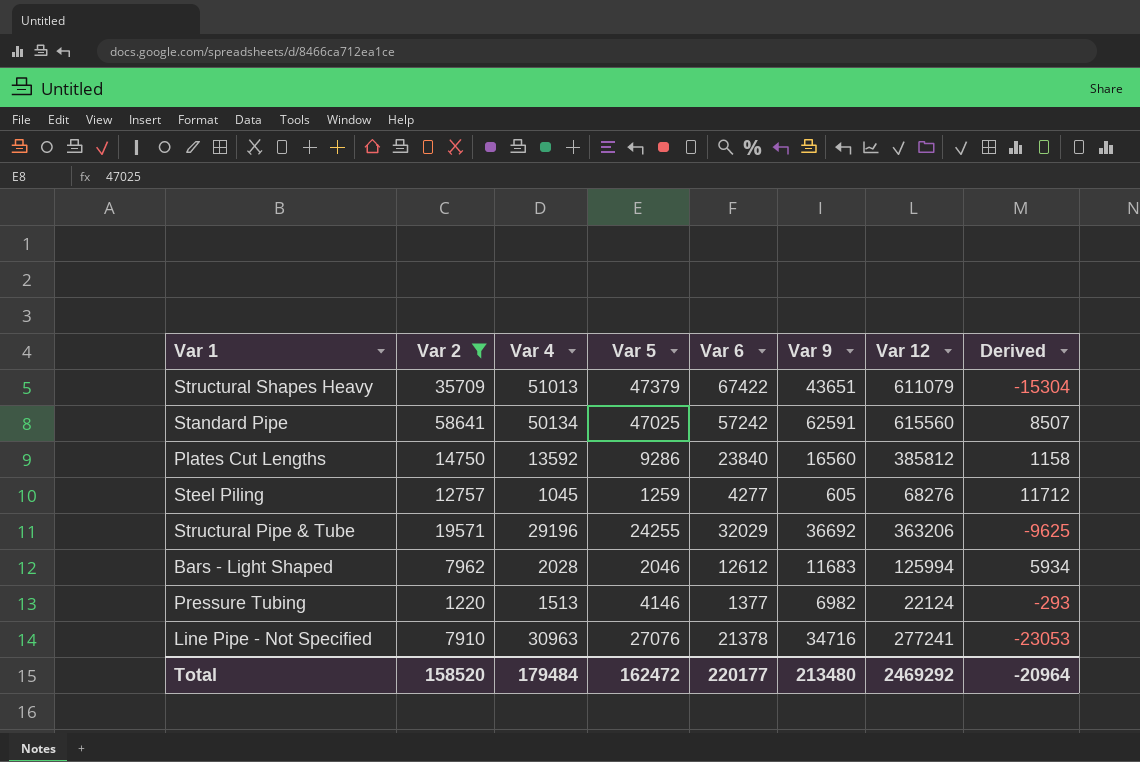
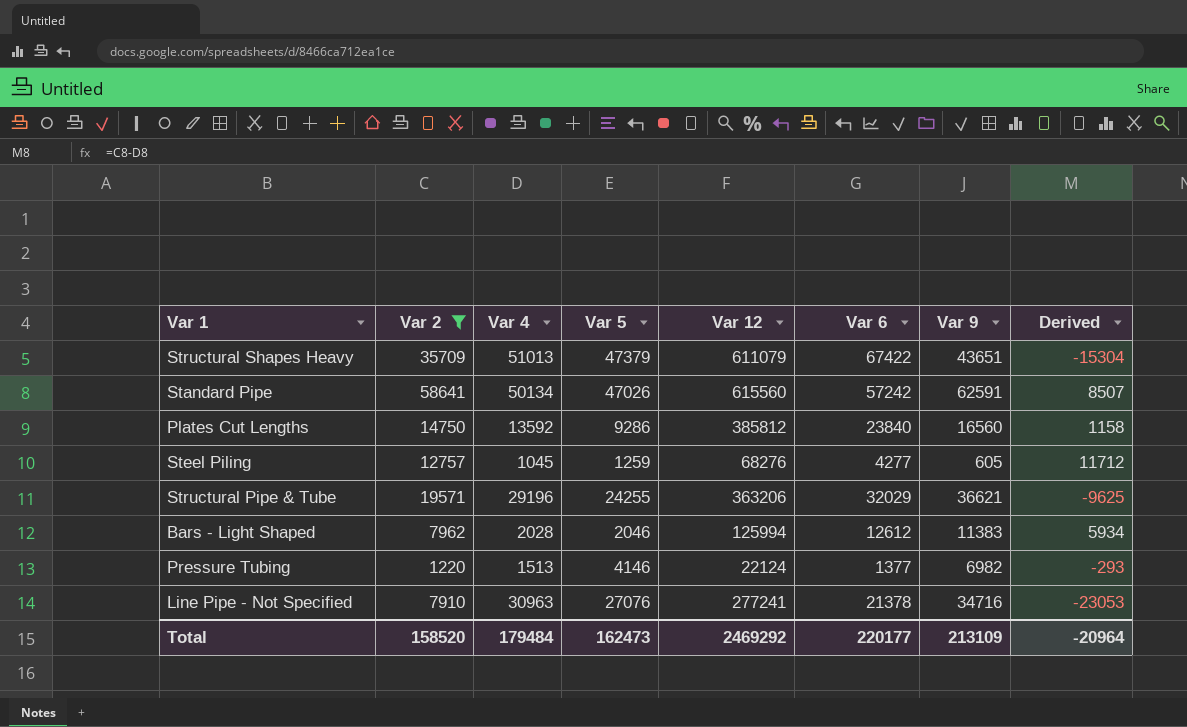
column Var 12 | position: 7 -> 5
Standard Pipe | Var 5: 47025 -> 47026
Structural Pipe & Tube | Var 9: 36692 -> 36621
Bars - Light Shaped | Var 9: 11683 -> 11383
Total | Var 5: 162472 -> 162473
Total | Var 9: 213480 -> 213109

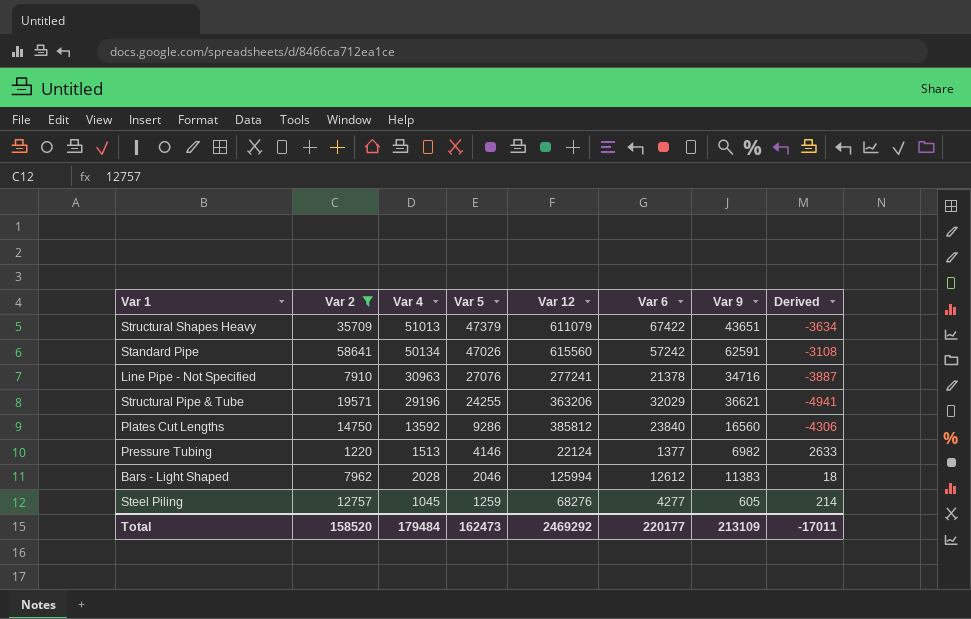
row order: none -> Var 5 descending
column Derived | formula: [Var 2] - [Var 4] -> [Var 5] - [Var 4]
Total | Derived: -20964 -> -17011

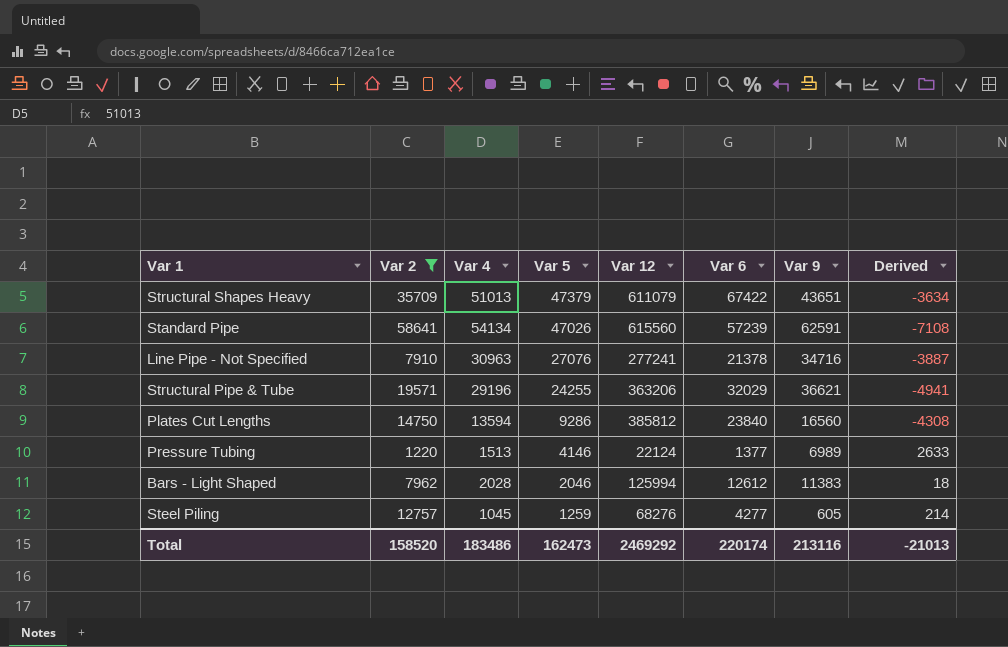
Standard Pipe | Var 4: 50134 -> 54134
Standard Pipe | Var 6: 57242 -> 57239
Standard Pipe | Derived: -3108 -> -7108
Plates Cut Lengths | Var 4: 13592 -> 13594
Plates Cut Lengths | Derived: -4306 -> -4308
Pressure Tubing | Var 9: 6982 -> 6989
Total | Var 4: 179484 -> 183486
Total | Var 6: 220177 -> 220174
Total | Var 9: 213109 -> 213116
Total | Derived: -17011 -> -21013

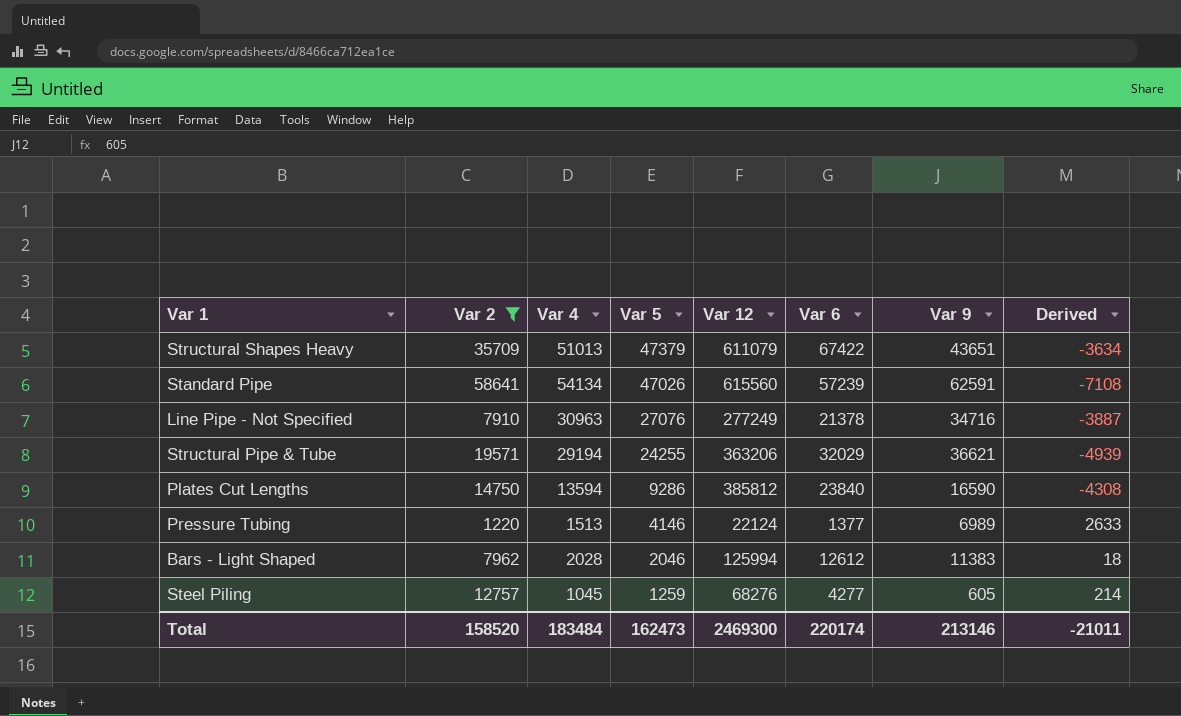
Line Pipe - Not Specified | Var 12: 277241 -> 277249
Structural Pipe & Tube | Var 4: 29196 -> 29194
Structural Pipe & Tube | Derived: -4941 -> -4939
Plates Cut Lengths | Var 9: 16560 -> 16590
Total | Var 4: 183486 -> 183484
Total | Var 12: 2469292 -> 2469300
Total | Var 9: 213116 -> 213146
Total | Derived: -21013 -> -21011

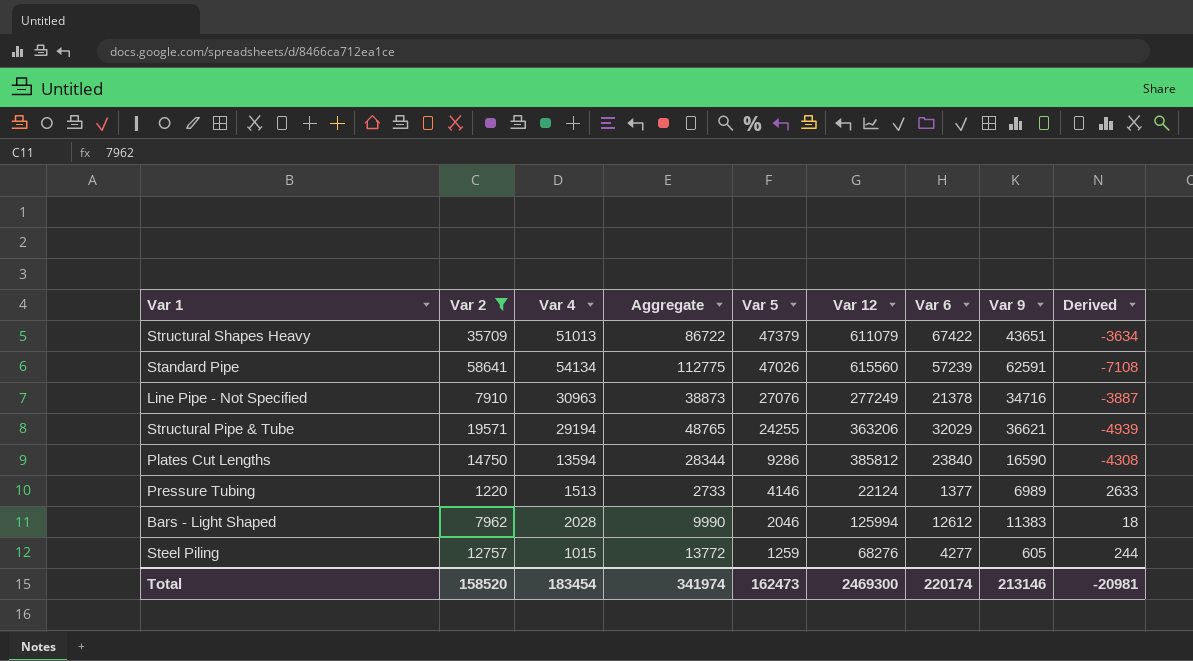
column Aggregate | formula: none -> [Var 2] + [Var 4]
Steel Piling | Var 4: 1045 -> 1015
Steel Piling | Derived: 214 -> 244
Total | Var 4: 183484 -> 183454
Total | Derived: -21011 -> -20981

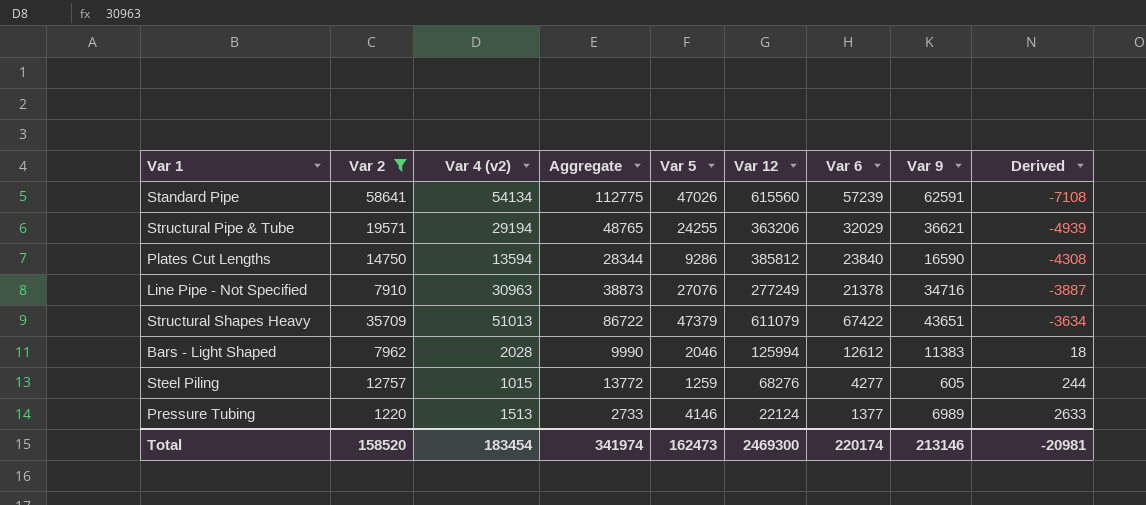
row order: Var 5 descending -> Derived ascending
column name: Var 4 -> Var 4 (v2)

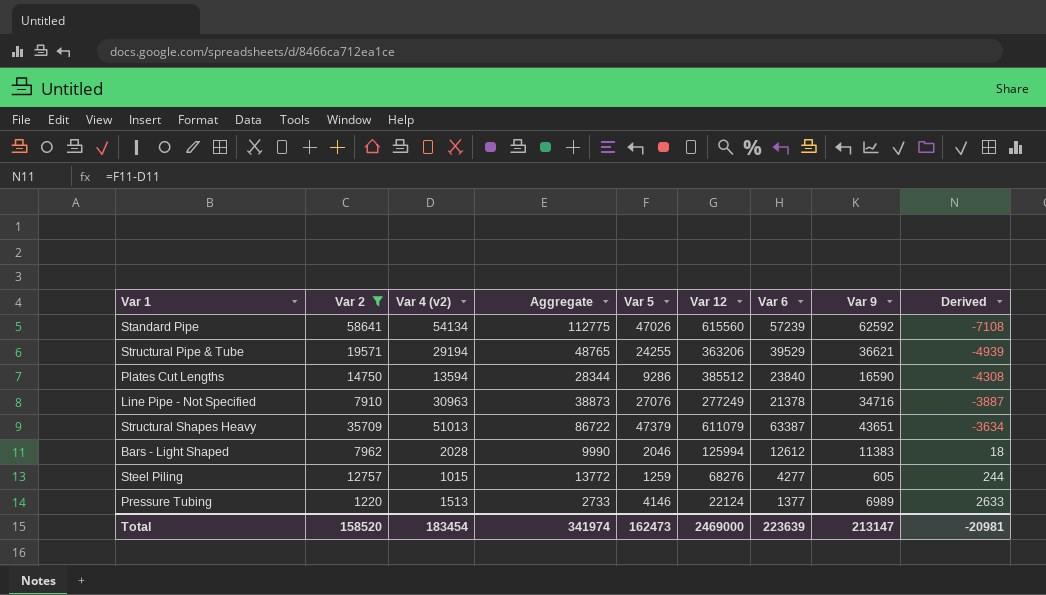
Standard Pipe | Var 9: 62591 -> 62592
Structural Pipe & Tube | Var 6: 32029 -> 39529
Plates Cut Lengths | Var 12: 385812 -> 385512
Structural Shapes Heavy | Var 6: 67422 -> 63387
Total | Var 12: 2469300 -> 2469000
Total | Var 6: 220174 -> 223639
Total | Var 9: 213146 -> 213147

